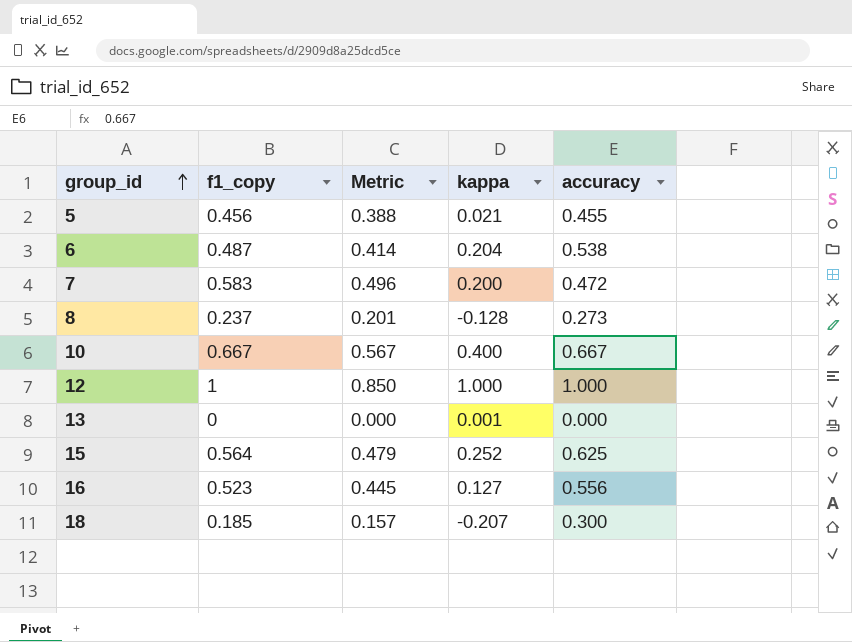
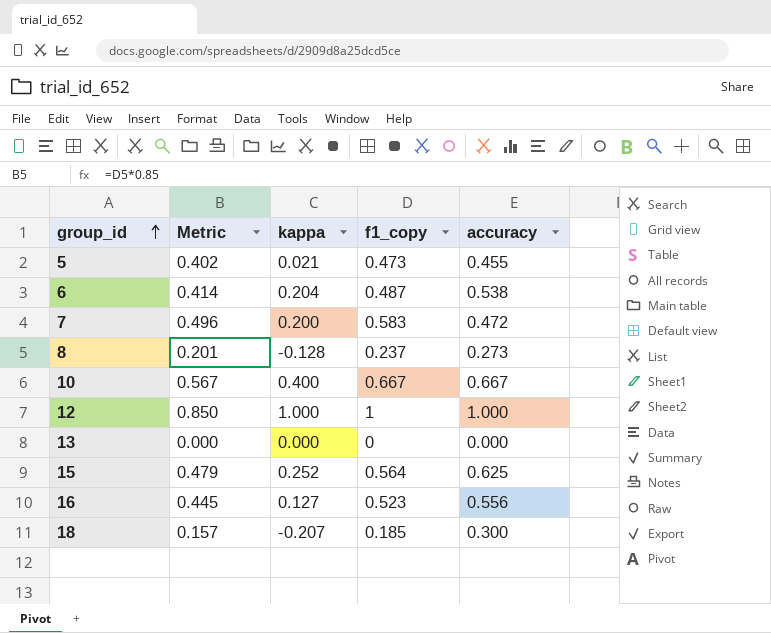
column f1_copy | position: 2 -> 4
5 | Metric: 0.388 -> 0.402
5 | f1_copy: 0.456 -> 0.473
13 | kappa: 0.001 -> 0.000

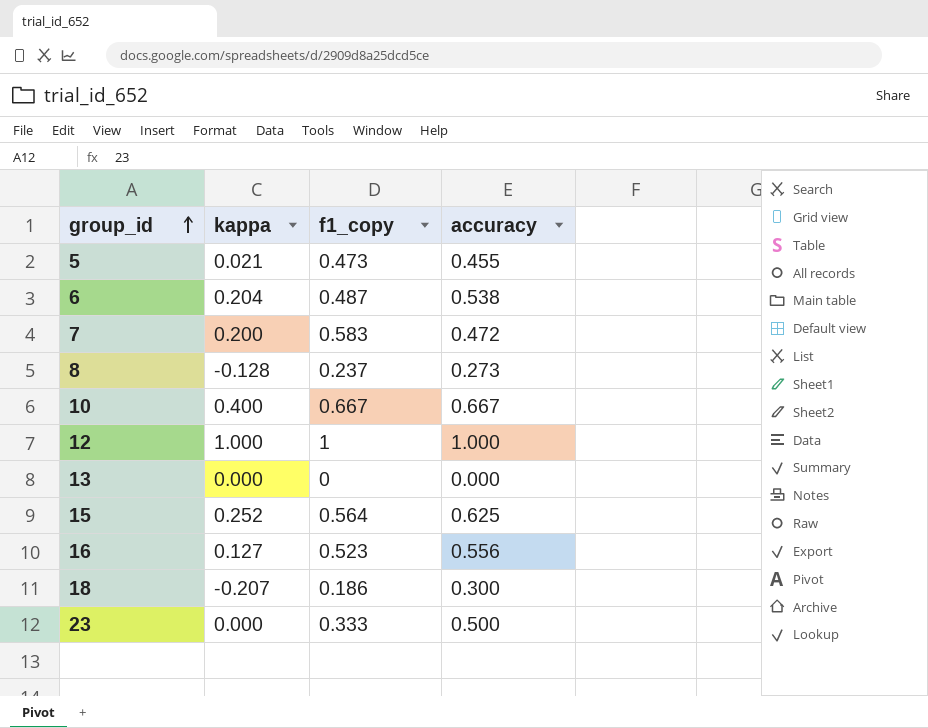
column Metric | formula: [f1_copy] * 0.85 -> none
18 | f1_copy: 0.185 -> 0.186
row 23: none -> 0.000 | 0.333 | 0.500

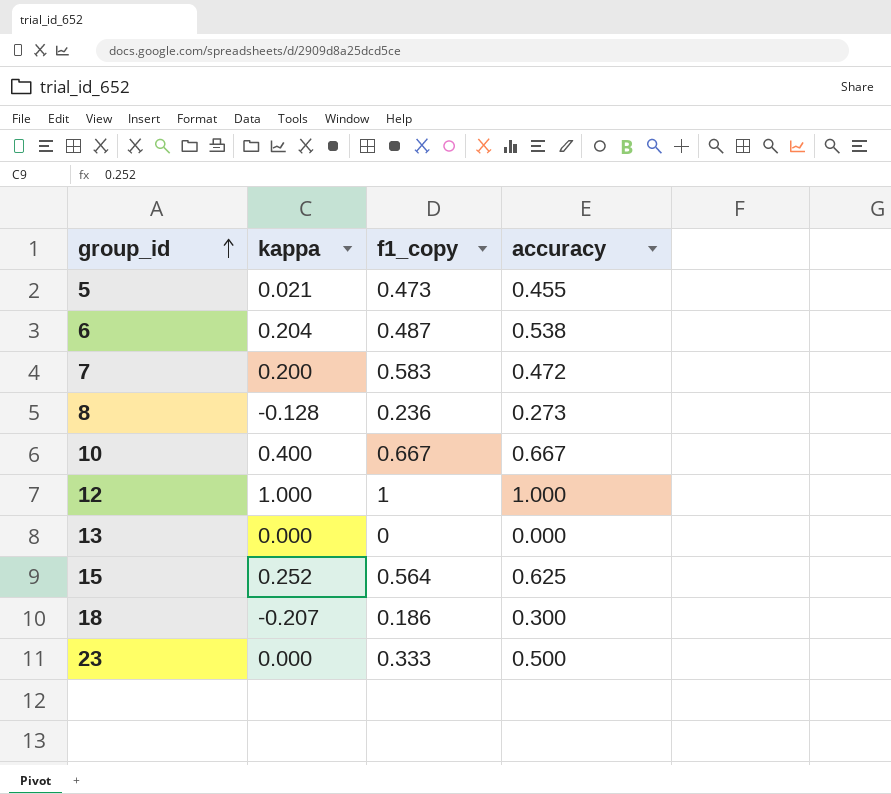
row 16: 0.127 | 0.523 | 0.556 -> none
8 | f1_copy: 0.237 -> 0.236

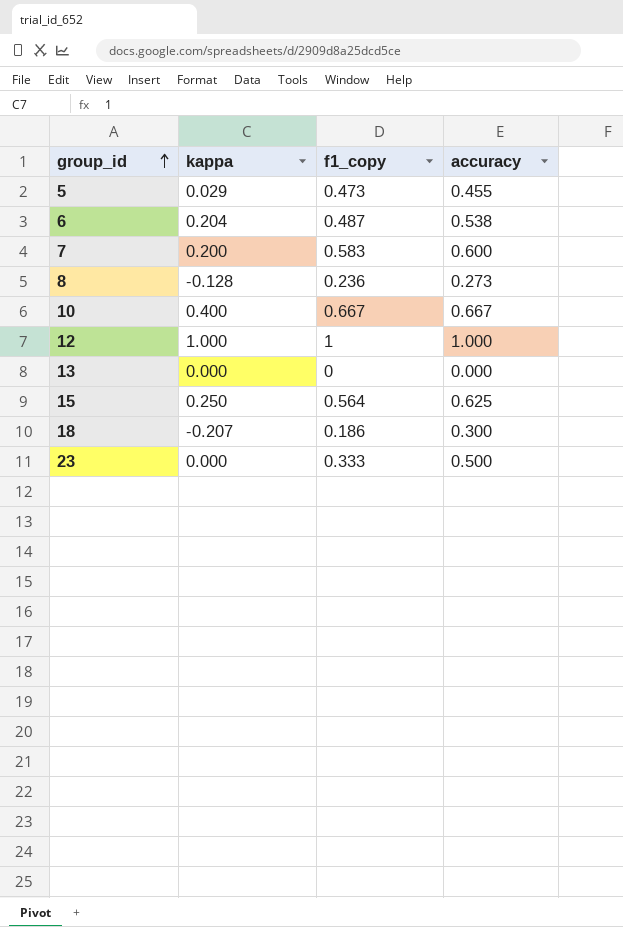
5 | kappa: 0.021 -> 0.029
7 | accuracy: 0.472 -> 0.600
15 | kappa: 0.252 -> 0.250

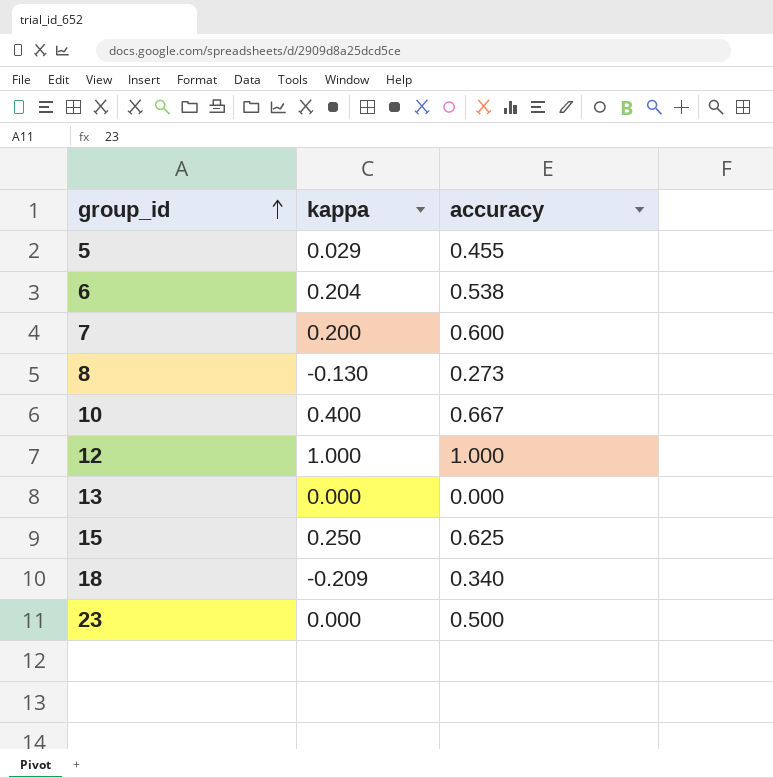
column f1_copy | position: 3 -> none
8 | kappa: -0.128 -> -0.130
18 | kappa: -0.207 -> -0.209
18 | accuracy: 0.300 -> 0.340

